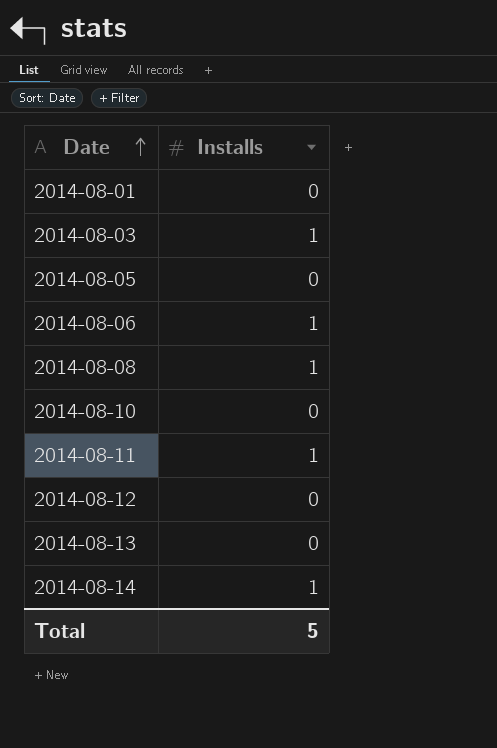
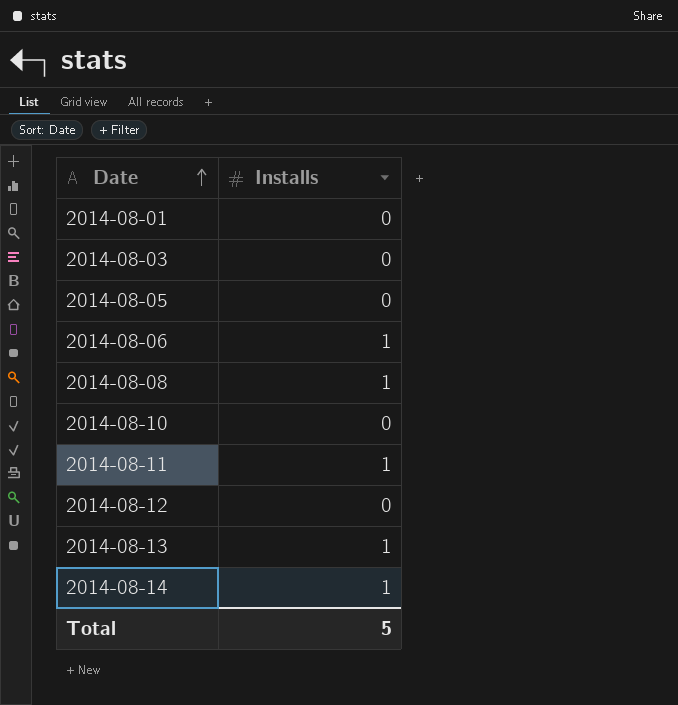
2014-08-03 | Installs: 1 -> 0
2014-08-13 | Installs: 0 -> 1

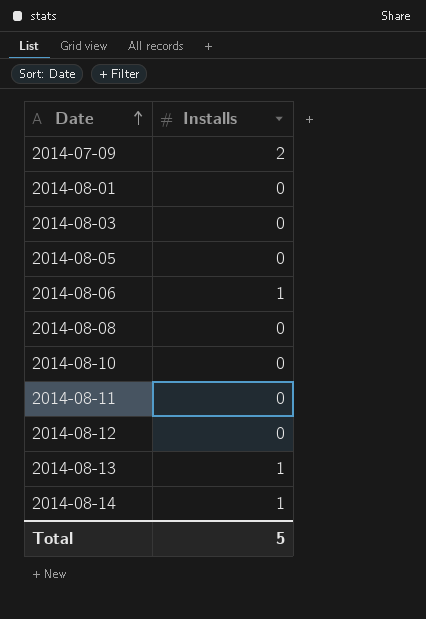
row 2014-07-09: none -> 2
2014-08-08 | Installs: 1 -> 0
2014-08-11 | Installs: 1 -> 0

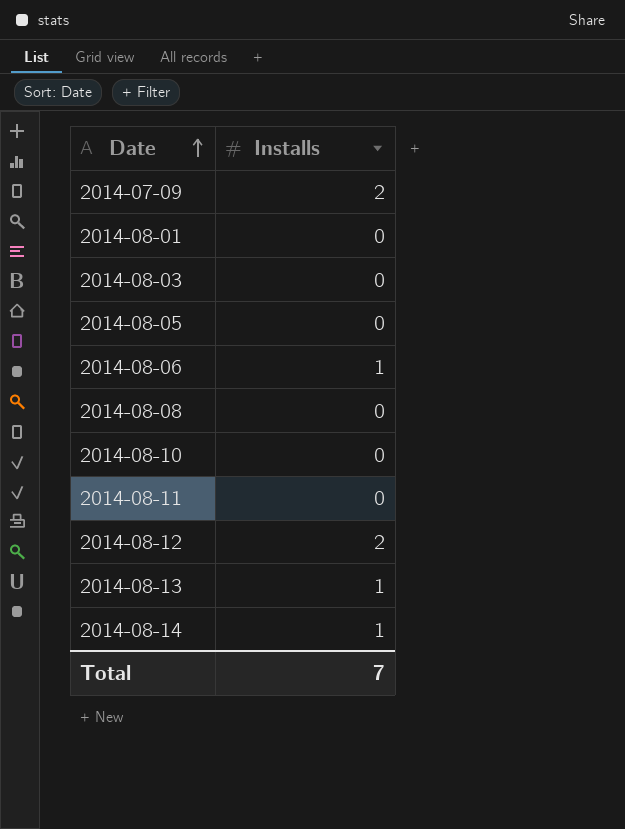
2014-08-12 | Installs: 0 -> 2
Total | Installs: 5 -> 7

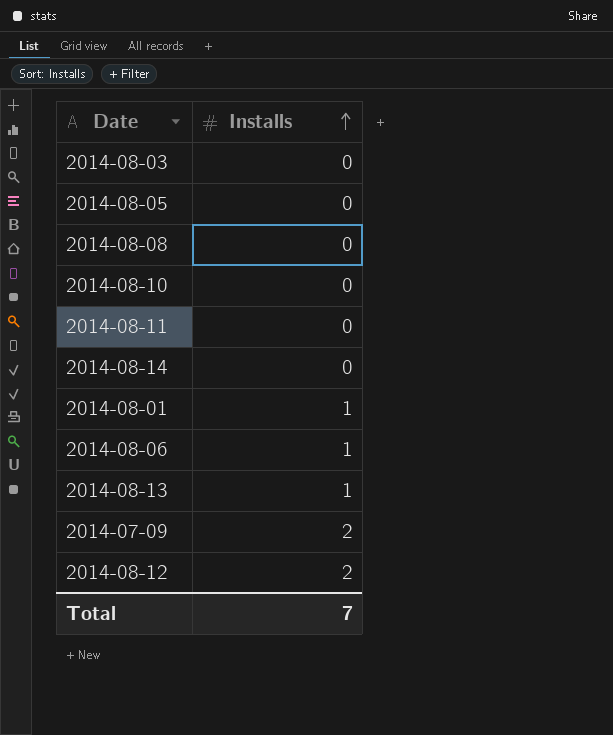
row order: Date ascending -> Installs ascending
2014-08-14 | Installs: 1 -> 0
2014-08-01 | Installs: 0 -> 1

